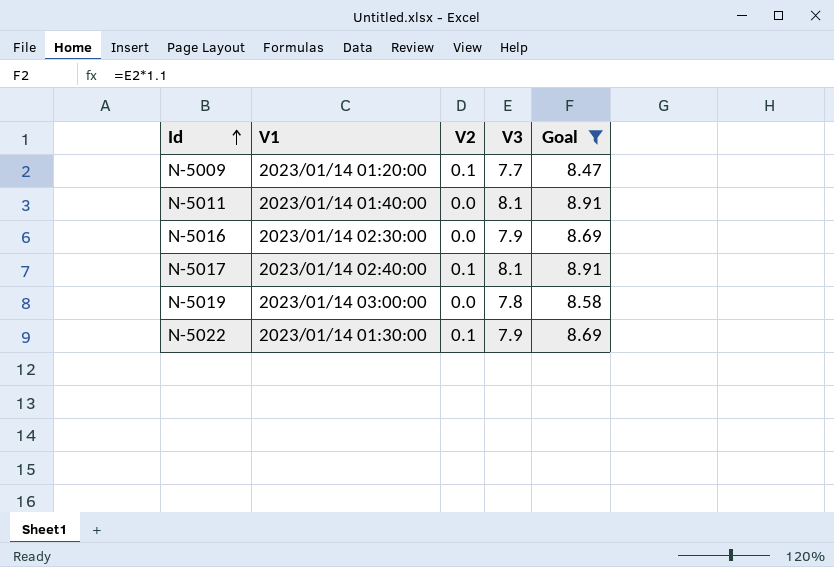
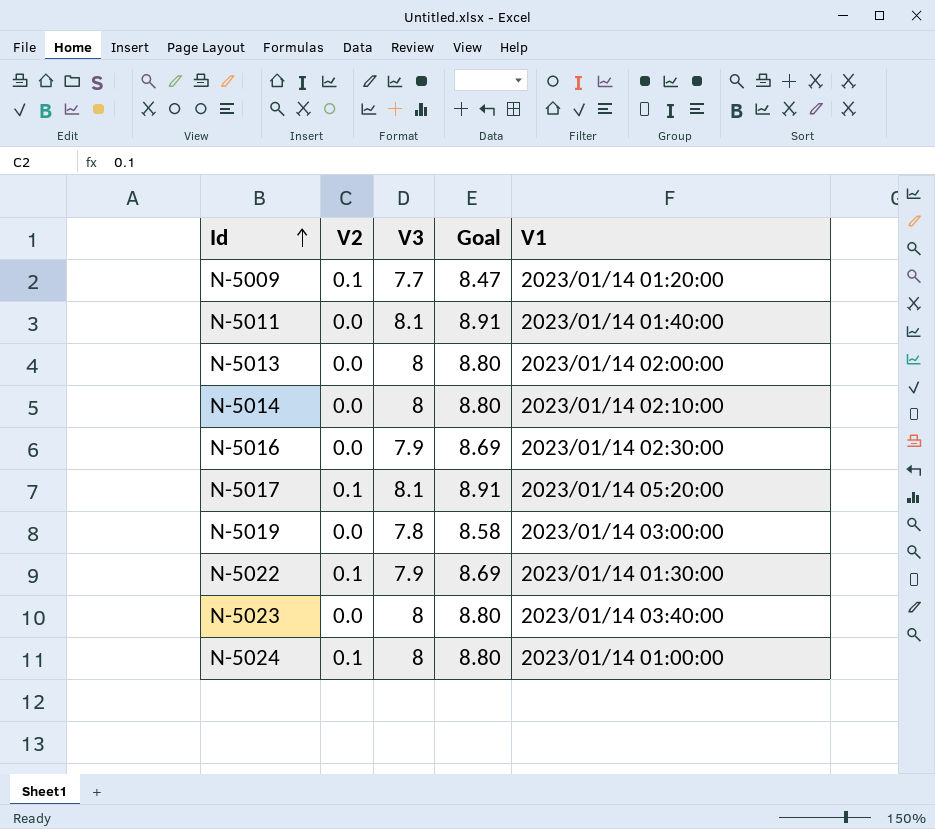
filter: Goal != 8.80 -> none
column V1 | position: 2 -> 5
N-5017 | V1: 2023/01/14 02:40:00 -> 2023/01/14 05:20:00

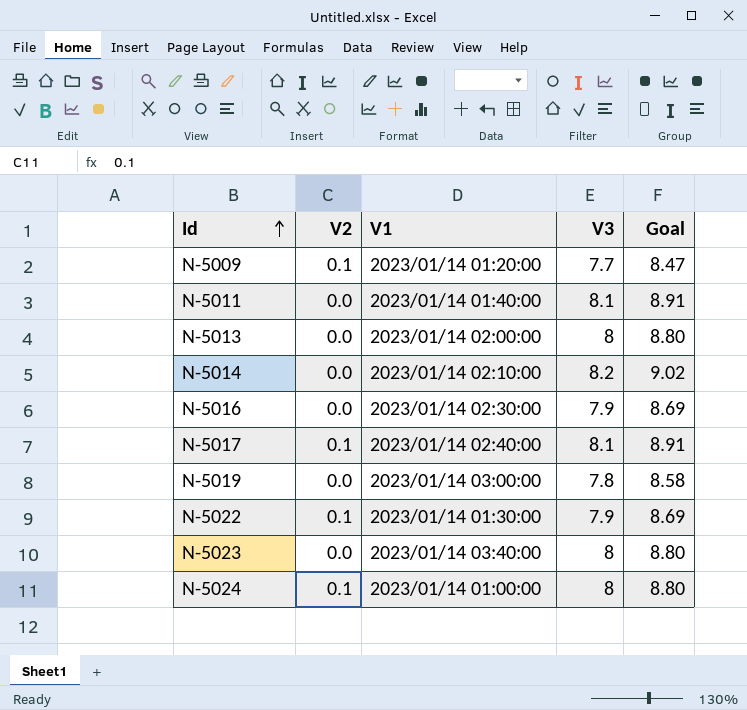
column V1 | position: 5 -> 3
N-5014 | V3: 8 -> 8.2
N-5014 | Goal: 8.80 -> 9.02
N-5017 | V1: 2023/01/14 05:20:00 -> 2023/01/14 02:40:00

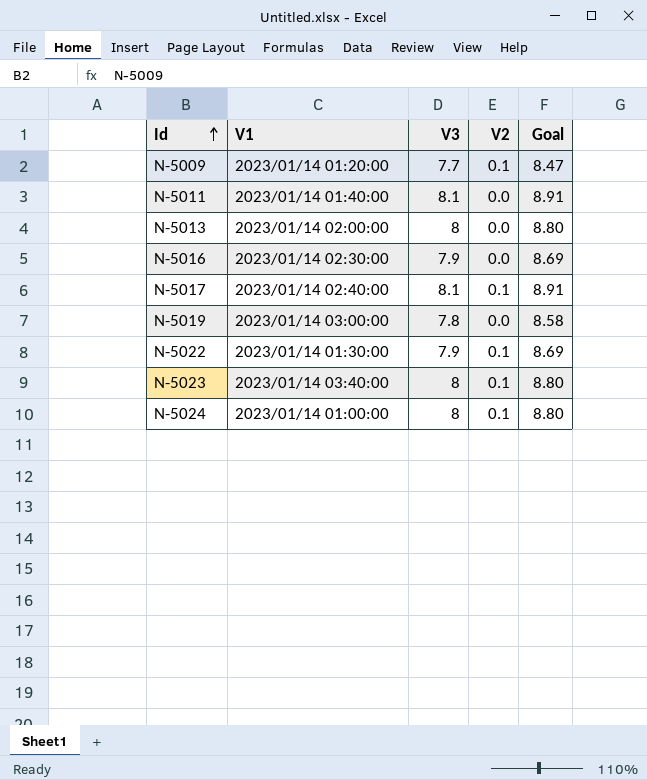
column V2 | position: 2 -> 4
row N-5014: 0.0 | 2023/01/14 02:10:00 | 8.2 | 9.02 -> none
N-5023 | V2: 0.0 -> 0.1

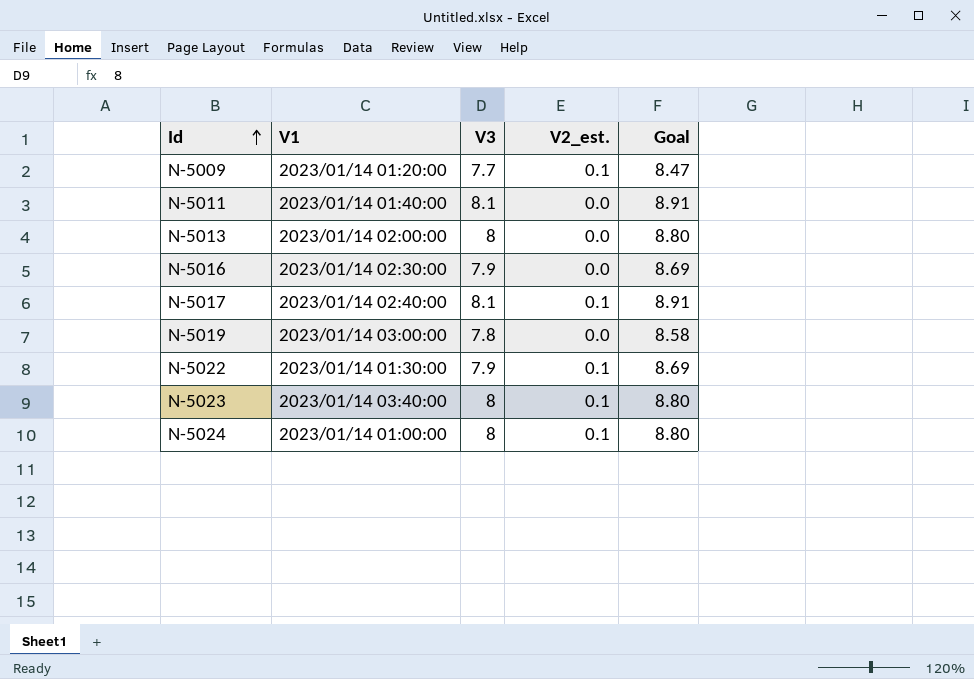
column name: V2 -> V2_est.

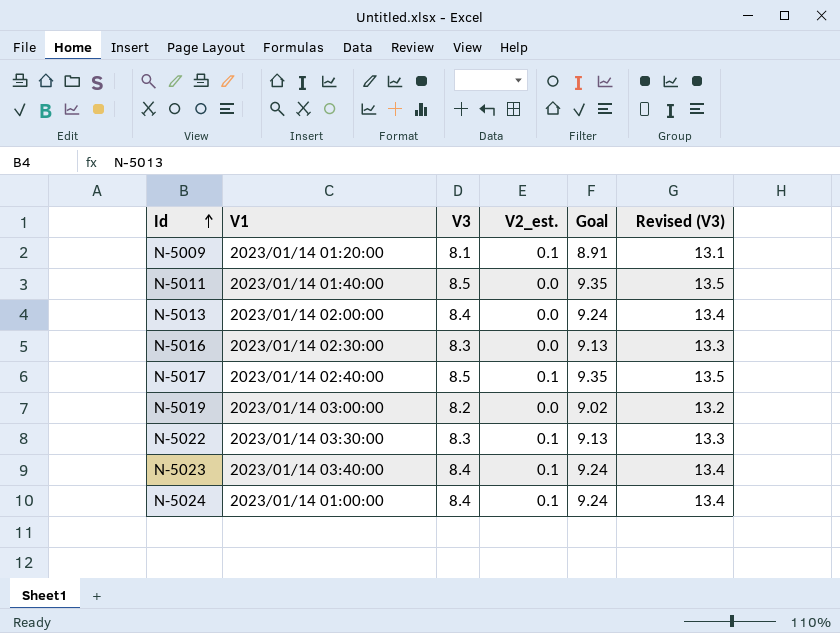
column Revised (V3) | formula: none -> [V3] + 5
N-5009 | V3: 7.7 -> 8.1
N-5009 | Goal: 8.47 -> 8.91
N-5011 | V3: 8.1 -> 8.5
N-5011 | Goal: 8.91 -> 9.35
N-5013 | V3: 8 -> 8.4
N-5013 | Goal: 8.80 -> 9.24
N-5016 | V3: 7.9 -> 8.3
N-5016 | Goal: 8.69 -> 9.13
N-5017 | V3: 8.1 -> 8.5
N-5017 | Goal: 8.91 -> 9.35
N-5019 | V3: 7.8 -> 8.2
N-5019 | Goal: 8.58 -> 9.02
N-5022 | V1: 2023/01/14 01:30:00 -> 2023/01/14 03:30:00
N-5022 | V3: 7.9 -> 8.3
N-5022 | Goal: 8.69 -> 9.13
N-5023 | V3: 8 -> 8.4
N-5023 | Goal: 8.80 -> 9.24
N-5024 | V3: 8 -> 8.4
N-5024 | Goal: 8.80 -> 9.24

